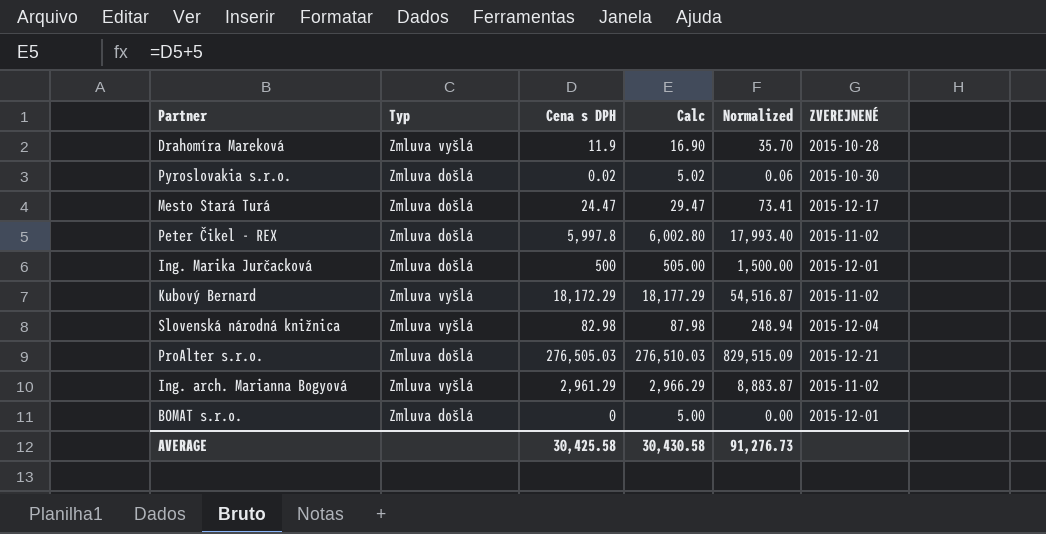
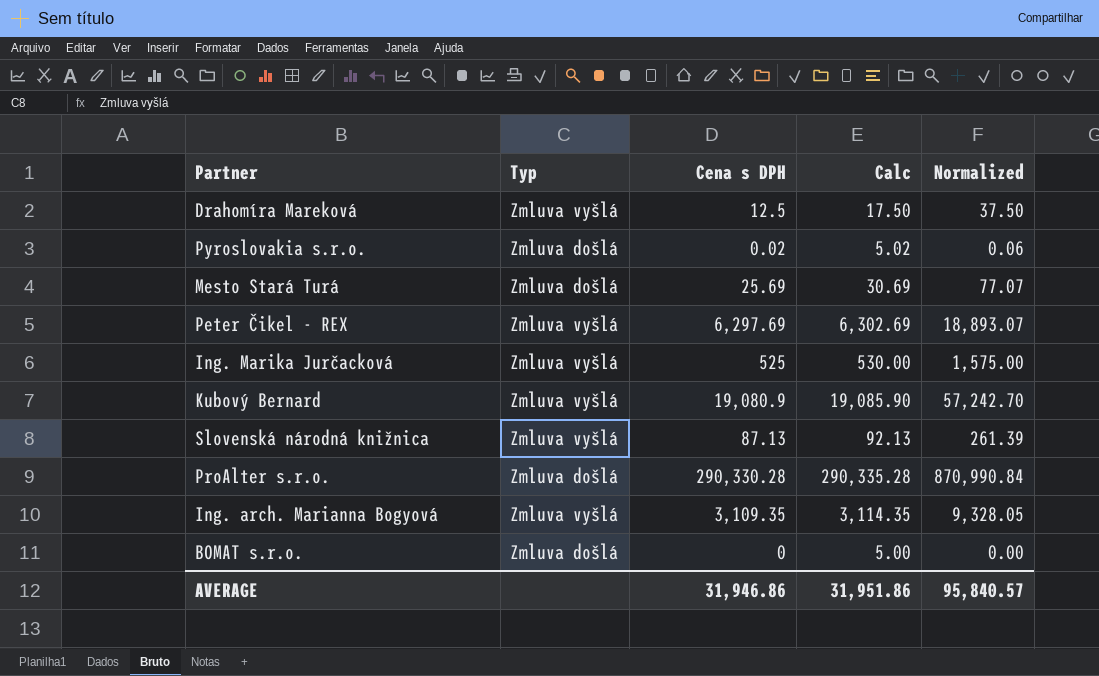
column ZVEREJNENÉ | position: 6 -> none
Drahomíra Mareková | Cena s DPH: 11.9 -> 12.5
Drahomíra Mareková | Calc: 16.90 -> 17.50
Drahomíra Mareková | Normalized: 35.70 -> 37.50
Mesto Stará Turá | Cena s DPH: 24.47 -> 25.69
Mesto Stará Turá | Calc: 29.47 -> 30.69
Mesto Stará Turá | Normalized: 73.41 -> 77.07
Peter Čikel - REX | Typ: Zmluva došlá -> Zmluva vyšlá
Peter Čikel - REX | Cena s DPH: 5,997.8 -> 6,297.69
Peter Čikel - REX | Calc: 6,002.80 -> 6,302.69
Peter Čikel - REX | Normalized: 17,993.40 -> 18,893.07
Ing. Marika Jurčacková | Typ: Zmluva došlá -> Zmluva vyšlá
Ing. Marika Jurčacková | Cena s DPH: 500 -> 525
Ing. Marika Jurčacková | Calc: 505.00 -> 530.00
Ing. Marika Jurčacková | Normalized: 1,500.00 -> 1,575.00
Kubový Bernard | Cena s DPH: 18,172.29 -> 19,080.9
Kubový Bernard | Calc: 18,177.29 -> 19,085.90
Kubový Bernard | Normalized: 54,516.87 -> 57,242.70
Slovenská národná knižnica | Cena s DPH: 82.98 -> 87.13
Slovenská národná knižnica | Calc: 87.98 -> 92.13
Slovenská národná knižnica | Normalized: 248.94 -> 261.39
ProAlter s.r.o. | Cena s DPH: 276,505.03 -> 290,330.28
ProAlter s.r.o. | Calc: 276,510.03 -> 290,335.28
ProAlter s.r.o. | Normalized: 829,515.09 -> 870,990.84
Ing. arch. Marianna Bogyová | Cena s DPH: 2,961.29 -> 3,109.35
Ing. arch. Marianna Bogyová | Calc: 2,966.29 -> 3,114.35
Ing. arch. Marianna Bogyová | Normalized: 8,883.87 -> 9,328.05
AVERAGE | Cena s DPH: 30,425.58 -> 31,946.86
AVERAGE | Calc: 30,430.58 -> 31,951.86
AVERAGE | Normalized: 91,276.73 -> 95,840.57

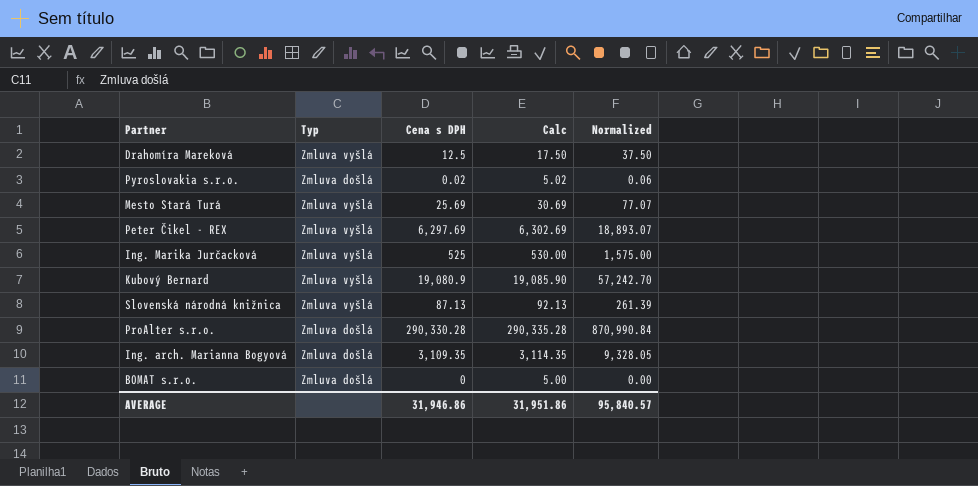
Mesto Stará Turá | Typ: Zmluva došlá -> Zmluva vyšlá
Ing. arch. Marianna Bogyová | Typ: Zmluva vyšlá -> Zmluva došlá

